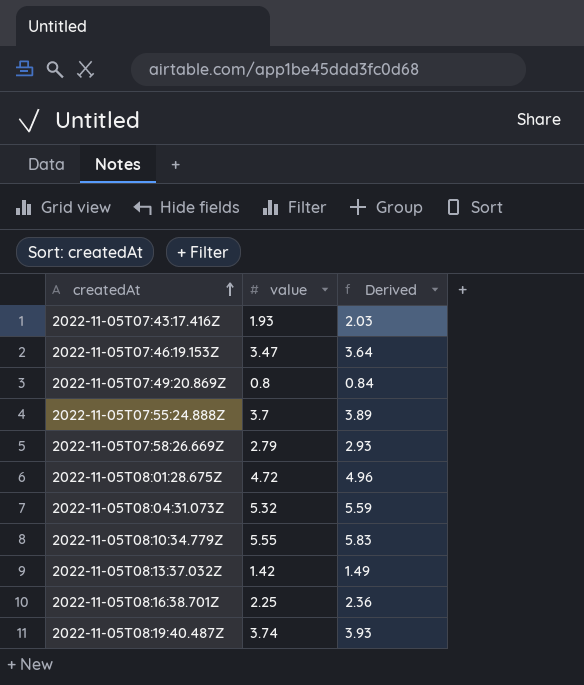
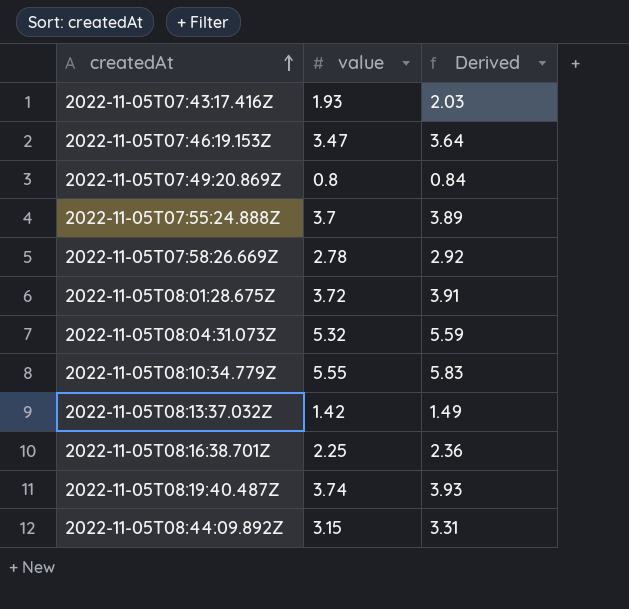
2022-11-05T07:58:26.669Z | value: 2.79 -> 2.78
2022-11-05T07:58:26.669Z | Derived: 2.93 -> 2.92
2022-11-05T08:01:28.675Z | value: 4.72 -> 3.72
2022-11-05T08:01:28.675Z | Derived: 4.96 -> 3.91
row 2022-11-05T08:44:09.892Z: none -> 3.15 | 3.31

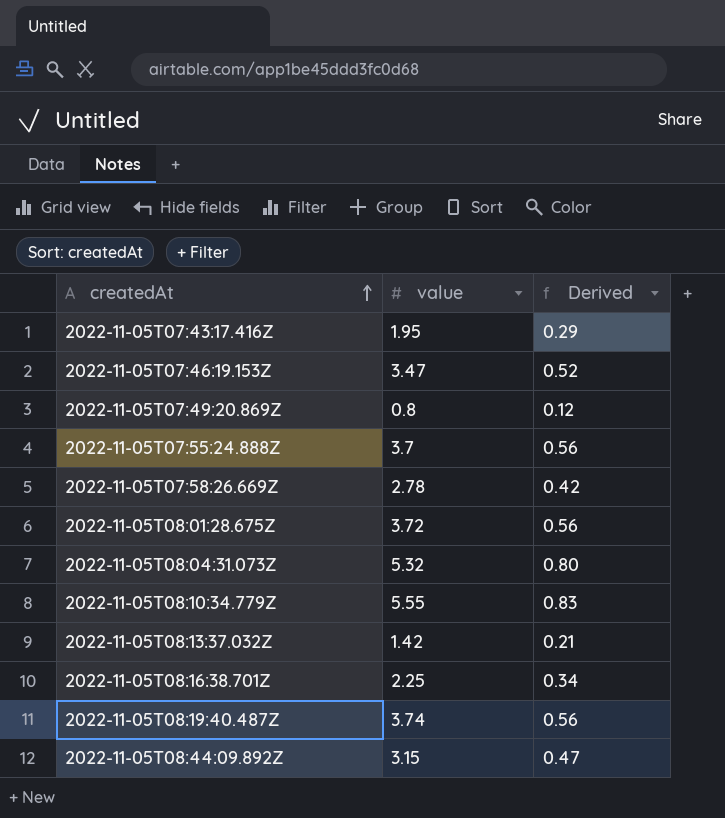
column Derived | formula: [value] * 1.05 -> [value] * 0.15
2022-11-05T07:43:17.416Z | value: 1.93 -> 1.95

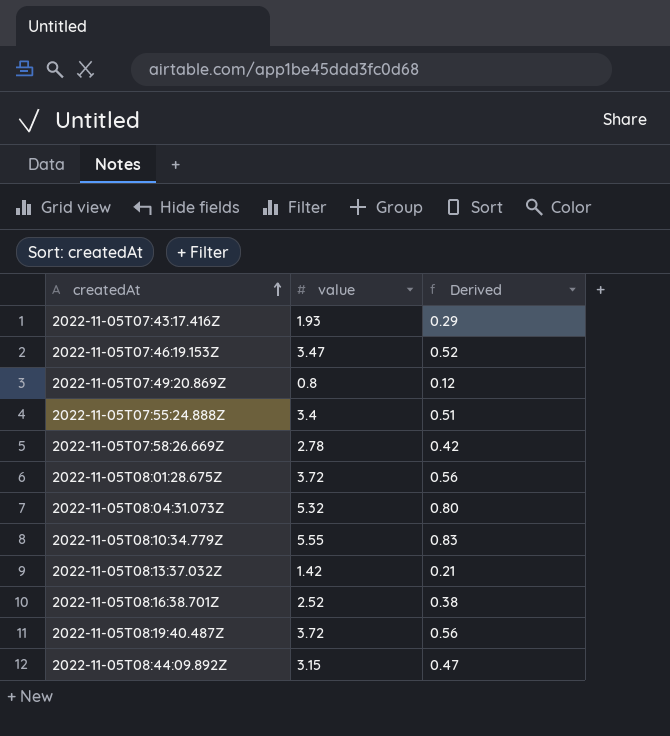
2022-11-05T07:43:17.416Z | value: 1.95 -> 1.93
2022-11-05T07:55:24.888Z | value: 3.7 -> 3.4
2022-11-05T07:55:24.888Z | Derived: 0.56 -> 0.51
2022-11-05T08:16:38.701Z | value: 2.25 -> 2.52
2022-11-05T08:16:38.701Z | Derived: 0.34 -> 0.38
2022-11-05T08:19:40.487Z | value: 3.74 -> 3.72

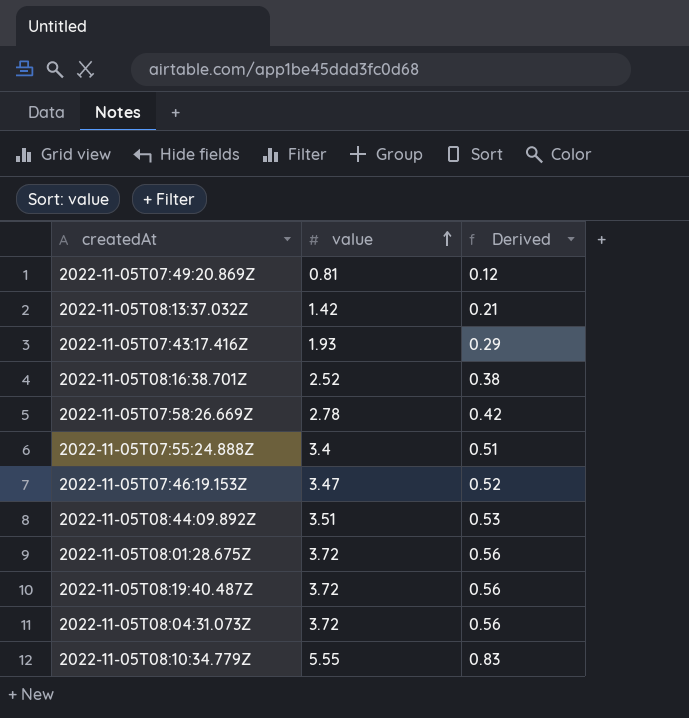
row order: createdAt ascending -> value ascending
2022-11-05T07:49:20.869Z | value: 0.8 -> 0.81
2022-11-05T08:44:09.892Z | value: 3.15 -> 3.51
2022-11-05T08:44:09.892Z | Derived: 0.47 -> 0.53
2022-11-05T08:04:31.073Z | value: 5.32 -> 3.72
2022-11-05T08:04:31.073Z | Derived: 0.80 -> 0.56

